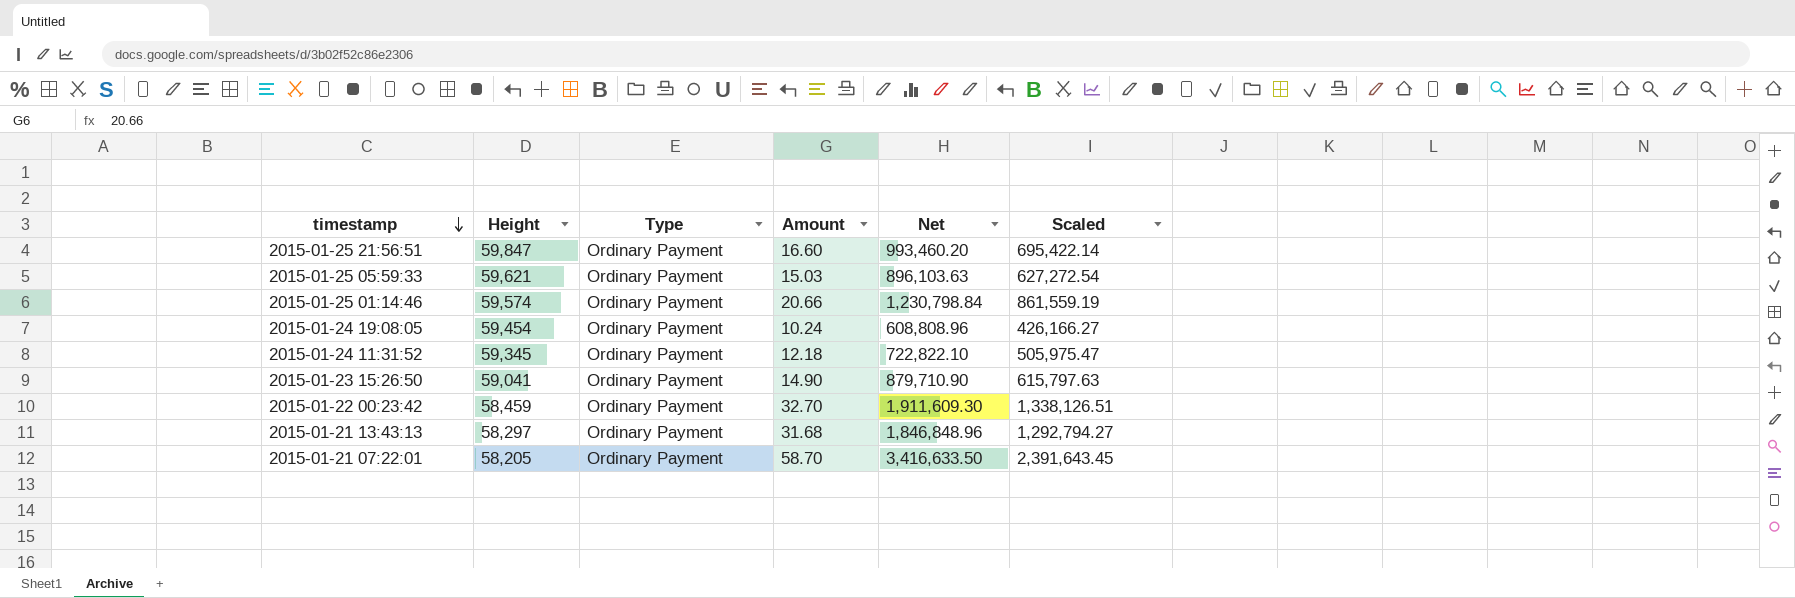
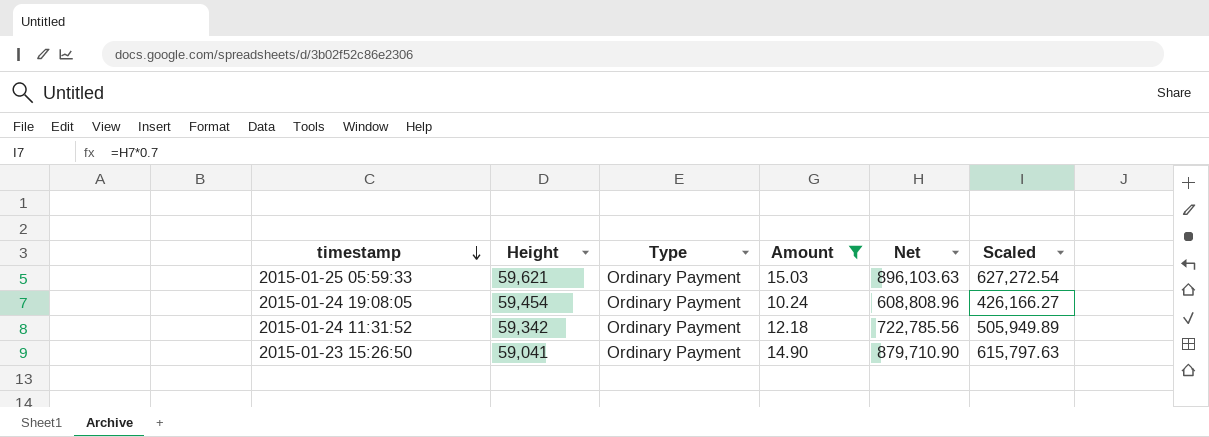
filter: none -> Amount <= 15.03
2015-01-24 11:31:52 | Height: 59,345 -> 59,342
2015-01-24 11:31:52 | Net: 722,822.10 -> 722,785.56
2015-01-24 11:31:52 | Scaled: 505,975.47 -> 505,949.89

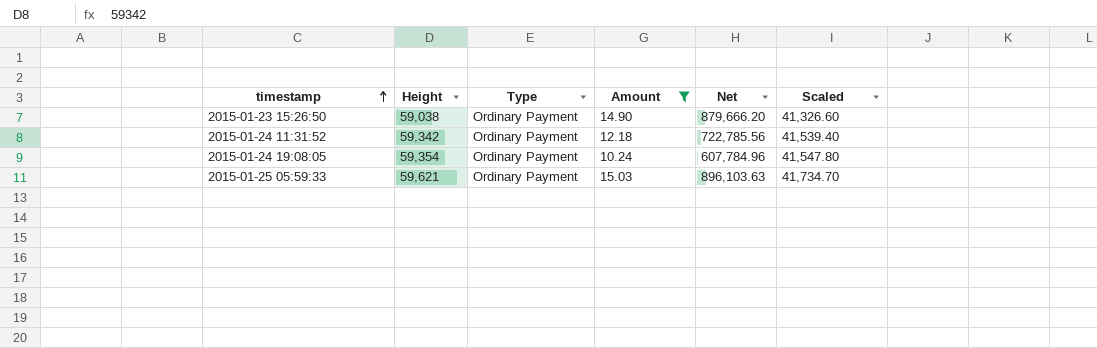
row order: timestamp descending -> timestamp ascending
column Scaled | formula: [Net] * 0.7 -> [Height] * 0.7
2015-01-23 15:26:50 | Height: 59,041 -> 59,038
2015-01-23 15:26:50 | Net: 879,710.90 -> 879,666.20
2015-01-24 19:08:05 | Height: 59,454 -> 59,354
2015-01-24 19:08:05 | Net: 608,808.96 -> 607,784.96

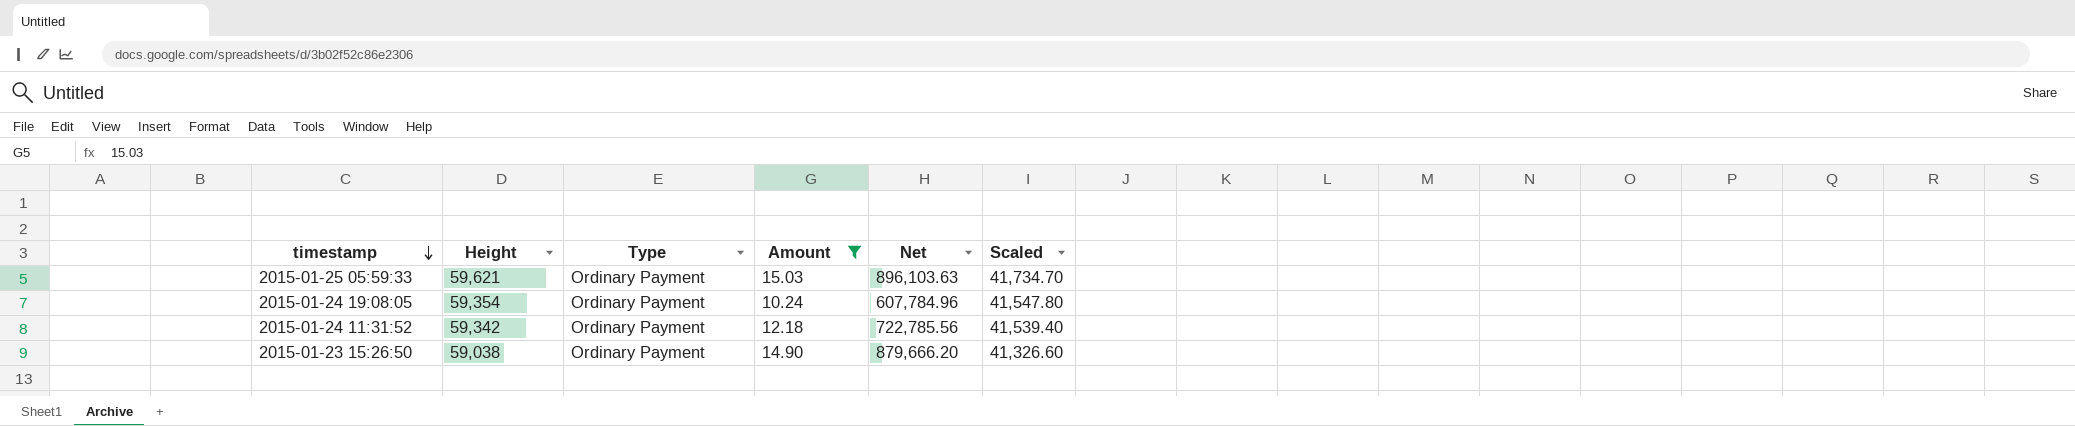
row order: timestamp ascending -> timestamp descending

